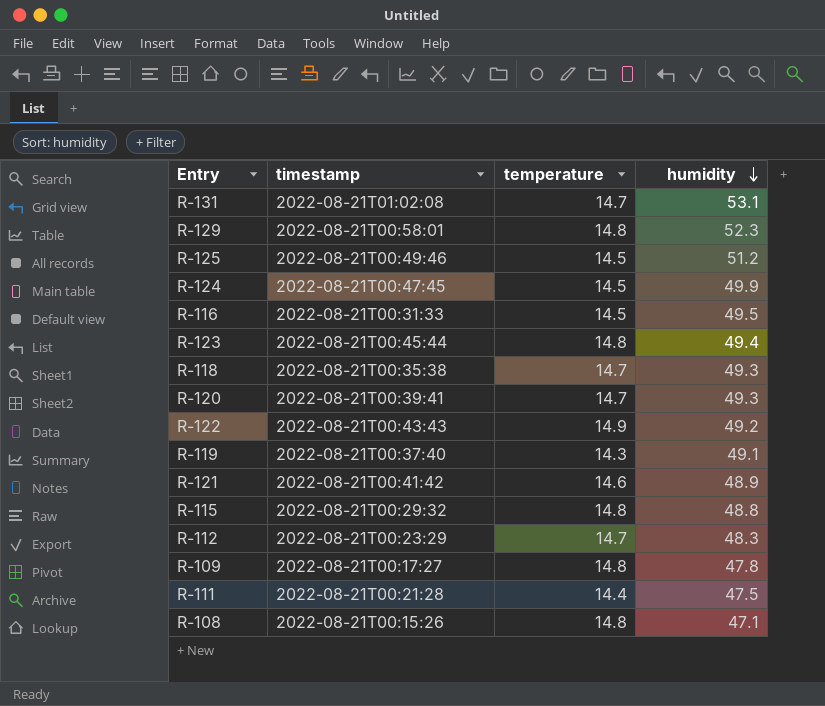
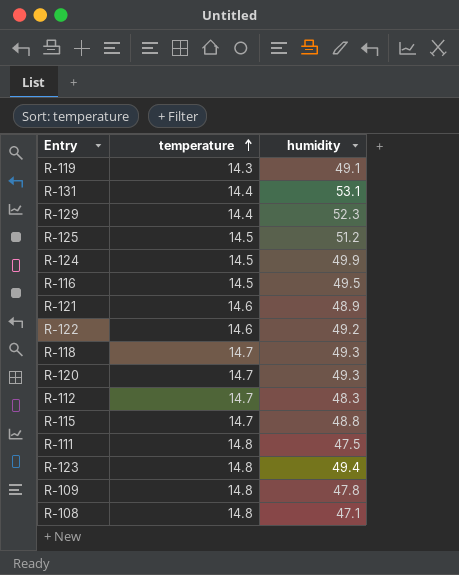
row order: humidity descending -> temperature ascending
column timestamp | position: 2 -> none
R-131 | temperature: 14.7 -> 14.4
R-129 | temperature: 14.8 -> 14.4
R-122 | temperature: 14.9 -> 14.6
R-115 | temperature: 14.8 -> 14.7
R-111 | temperature: 14.4 -> 14.8

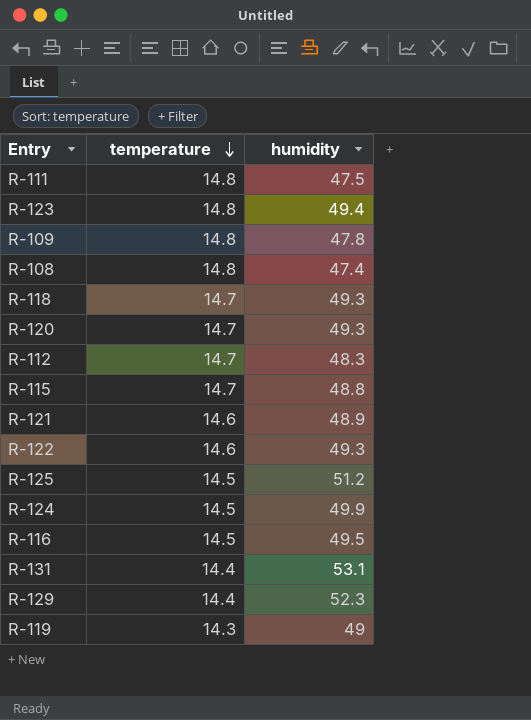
row order: temperature ascending -> temperature descending
R-108 | humidity: 47.1 -> 47.4
R-122 | humidity: 49.2 -> 49.3
R-119 | humidity: 49.1 -> 49

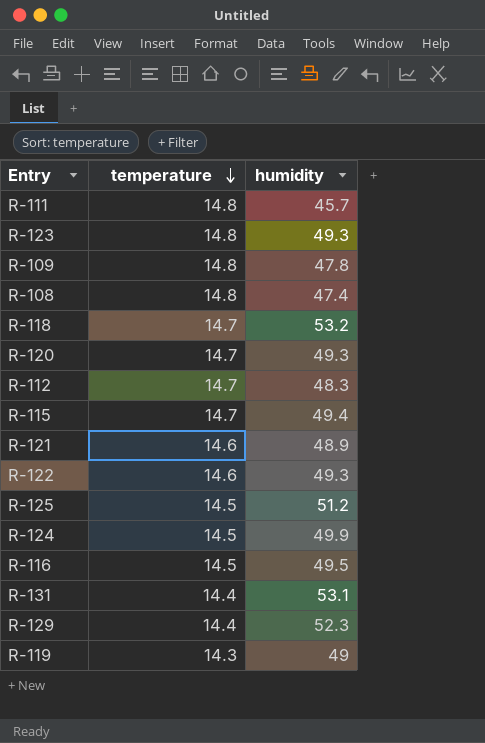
R-111 | humidity: 47.5 -> 45.7
R-123 | humidity: 49.4 -> 49.3
R-118 | humidity: 49.3 -> 53.2
R-115 | humidity: 48.8 -> 49.4

